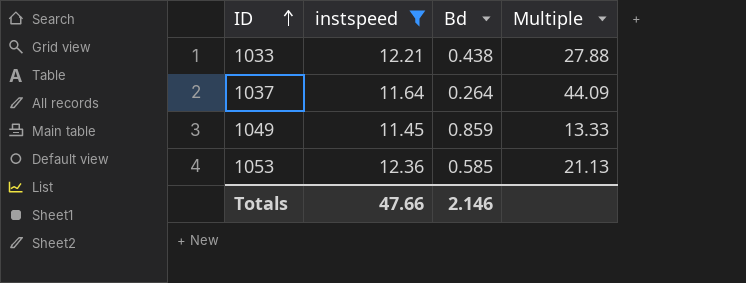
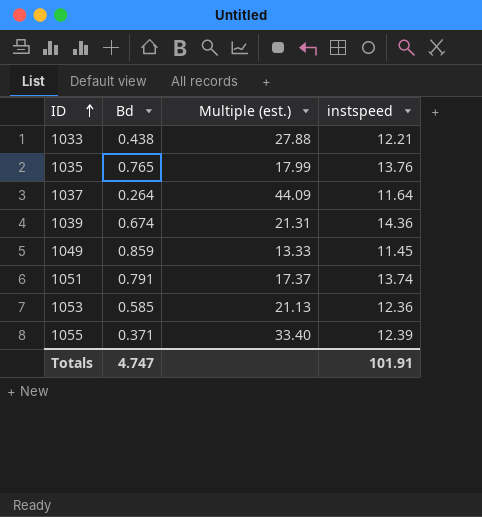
filter: instspeed <= 12.36 -> none
column name: Multiple -> Multiple (est.)
column instspeed | position: 2 -> 4
Totals | Bd: 2.146 -> 4.747
Totals | instspeed: 47.66 -> 101.91

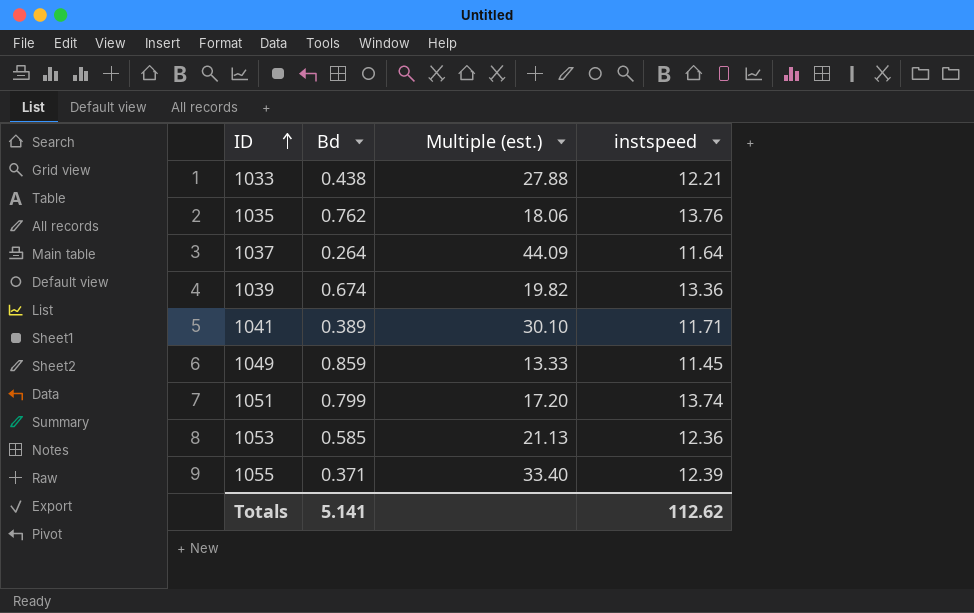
1035 | Bd: 0.765 -> 0.762
1035 | Multiple (est.): 17.99 -> 18.06
1039 | Multiple (est.): 21.31 -> 19.82
1039 | instspeed: 14.36 -> 13.36
row 1041: none -> 0.389 | 30.10 | 11.71
1051 | Bd: 0.791 -> 0.799
1051 | Multiple (est.): 17.37 -> 17.20
Totals | Bd: 4.747 -> 5.141
Totals | instspeed: 101.91 -> 112.62

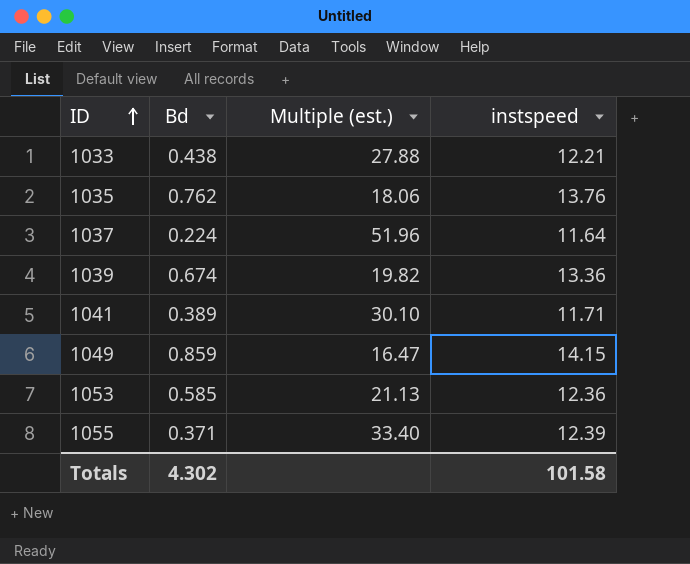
row 1051: 0.799 | 17.20 | 13.74 -> none
1037 | Bd: 0.264 -> 0.224
1037 | Multiple (est.): 44.09 -> 51.96
1049 | Multiple (est.): 13.33 -> 16.47
1049 | instspeed: 11.45 -> 14.15
Totals | Bd: 5.141 -> 4.302
Totals | instspeed: 112.62 -> 101.58

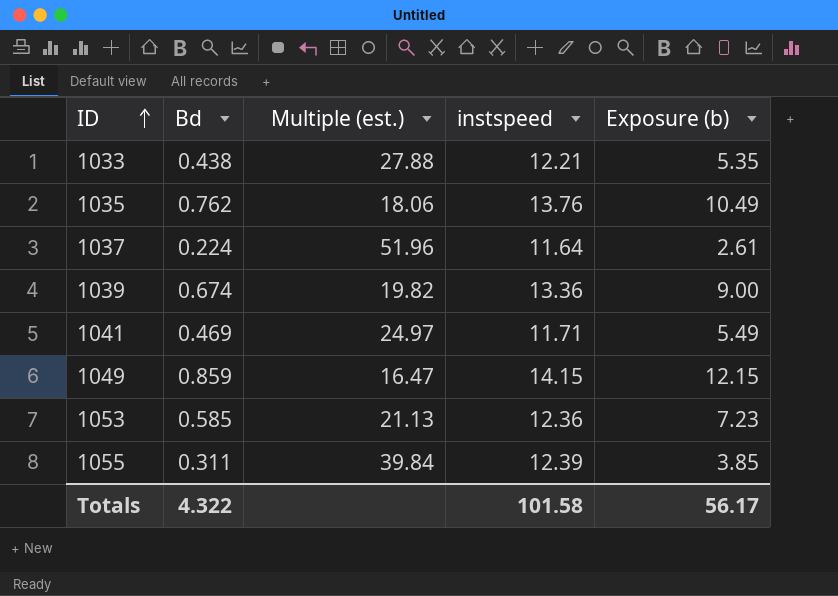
column Exposure (b) | formula: none -> [Bd] * [instspeed]
1041 | Bd: 0.389 -> 0.469
1041 | Multiple (est.): 30.10 -> 24.97
1055 | Bd: 0.371 -> 0.311
1055 | Multiple (est.): 33.40 -> 39.84
Totals | Bd: 4.302 -> 4.322

